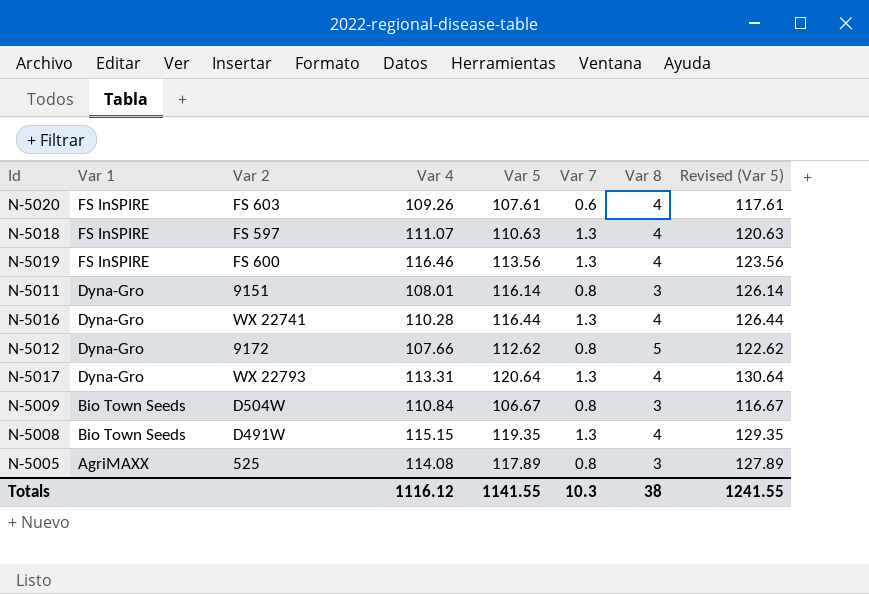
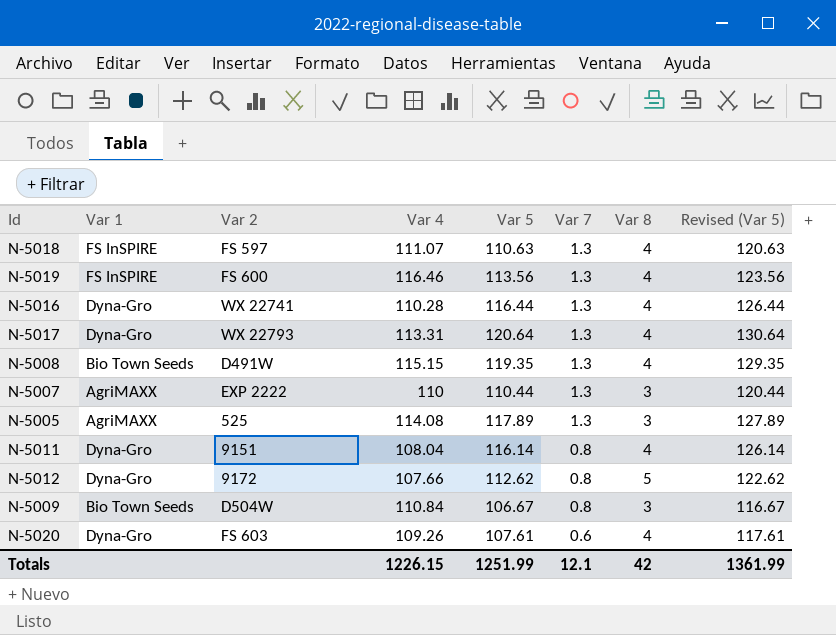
row order: Var 1 descending -> Var 7 descending
row N-5007: none -> AgriMAXX | EXP 2222 | 110 | 110.44 | 1.3 | 3 | 120.44
N-5005 | Var 7: 0.8 -> 1.3
N-5011 | Var 4: 108.01 -> 108.04
N-5011 | Var 8: 3 -> 4
N-5020 | Var 1: FS InSPIRE -> Dyna-Gro
Totals | Var 4: 1116.12 -> 1226.15
Totals | Var 5: 1141.55 -> 1251.99
Totals | Var 7: 10.3 -> 12.1
Totals | Var 8: 38 -> 42
Totals | Revised (Var 5): 1241.55 -> 1361.99

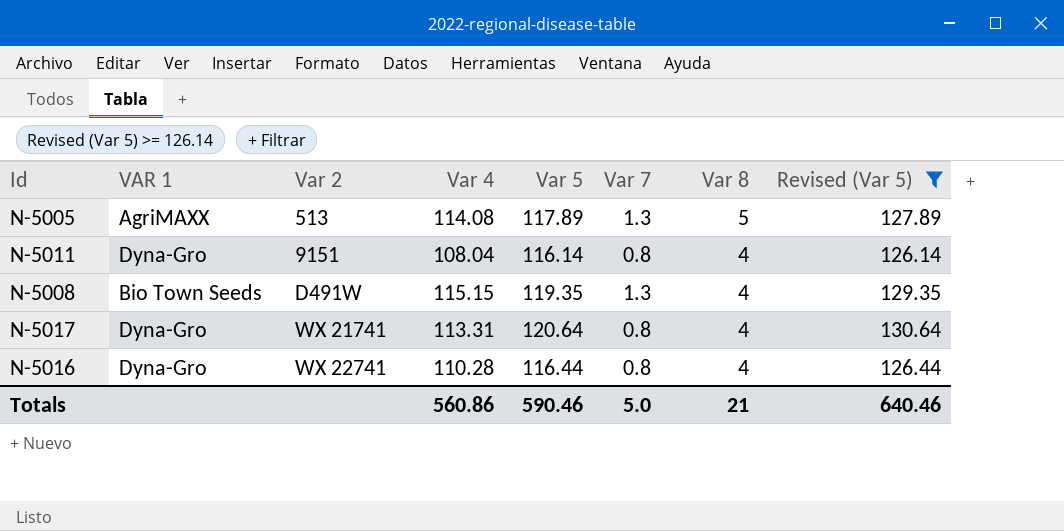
filter: none -> Revised (Var 5) >= 126.14
row order: Var 7 descending -> Var 2 ascending
column name: Var 1 -> VAR 1
N-5005 | Var 2: 525 -> 513
N-5005 | Var 8: 3 -> 5
N-5017 | Var 2: WX 22793 -> WX 21741
N-5017 | Var 7: 1.3 -> 0.8
N-5016 | Var 7: 1.3 -> 0.8
Totals | Var 4: 1226.15 -> 560.86
Totals | Var 5: 1251.99 -> 590.46
Totals | Var 7: 12.1 -> 5.0
Totals | Var 8: 42 -> 21
Totals | Revised (Var 5): 1361.99 -> 640.46

